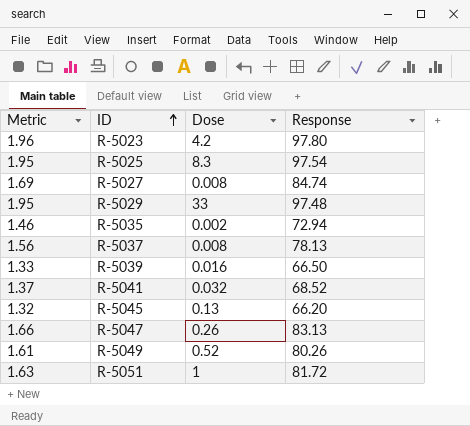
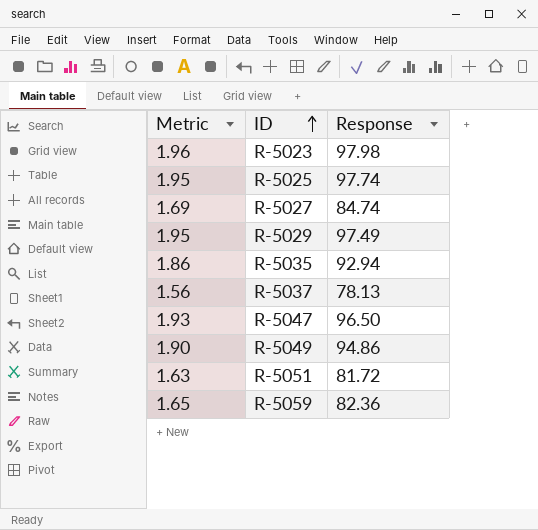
column Dose | position: 3 -> none
row R-5039: 1.33 | 0.016 | 66.50 -> none
row R-5041: 1.37 | 0.032 | 68.52 -> none
row R-5045: 1.32 | 0.13 | 66.20 -> none
R-5023 | Response: 97.80 -> 97.98
R-5025 | Response: 97.54 -> 97.74
R-5029 | Response: 97.48 -> 97.49
R-5035 | Metric: 1.46 -> 1.86
R-5035 | Response: 72.94 -> 92.94
R-5047 | Metric: 1.66 -> 1.93
R-5047 | Response: 83.13 -> 96.50
R-5049 | Metric: 1.61 -> 1.90
R-5049 | Response: 80.26 -> 94.86
row R-5059: none -> 1.65 | 82.36

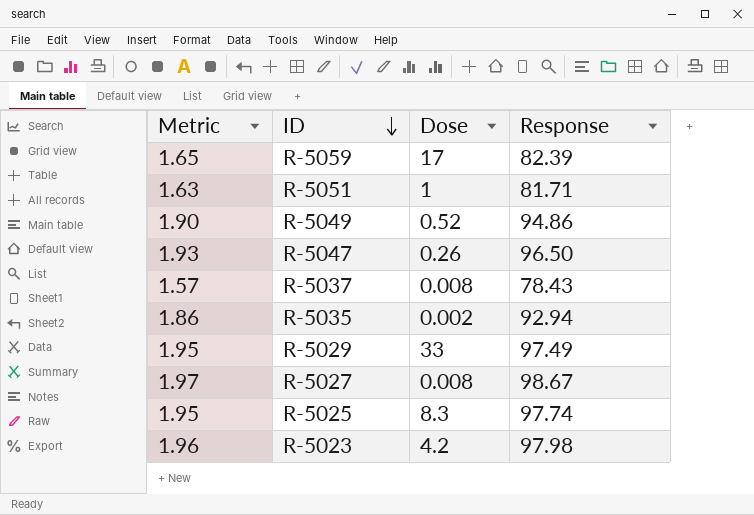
row order: ID ascending -> ID descending
column Dose | position: none -> 3
R-5059 | Response: 82.36 -> 82.39
R-5051 | Response: 81.72 -> 81.71
R-5037 | Metric: 1.56 -> 1.57
R-5037 | Response: 78.13 -> 78.43
R-5027 | Metric: 1.69 -> 1.97
R-5027 | Response: 84.74 -> 98.67

